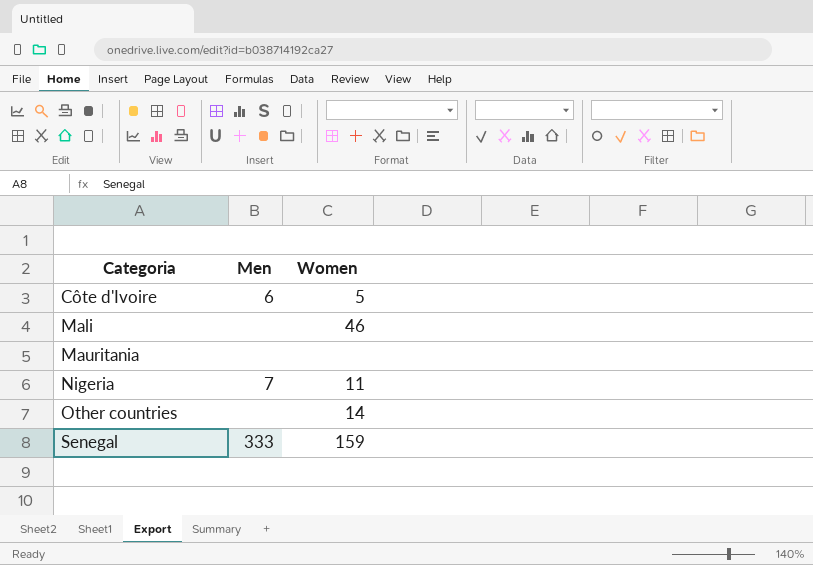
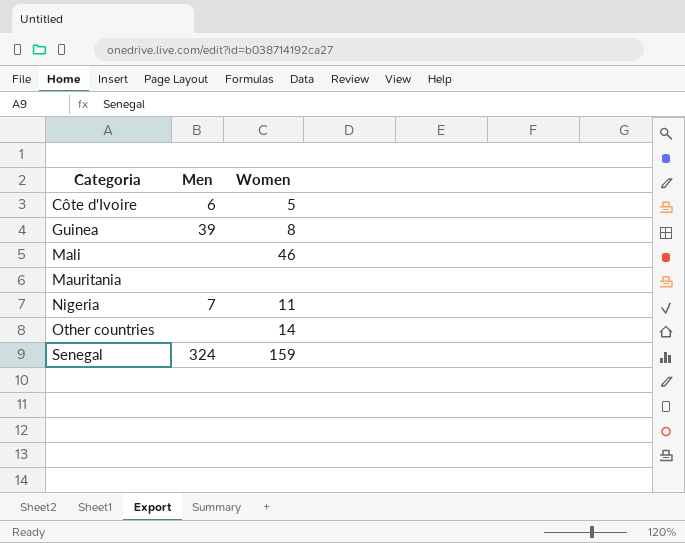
row Guinea: none -> 39 | 8
Senegal | Men: 333 -> 324

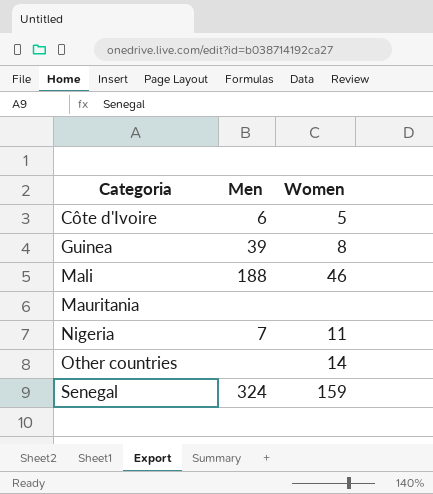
Mali | Men: none -> 188

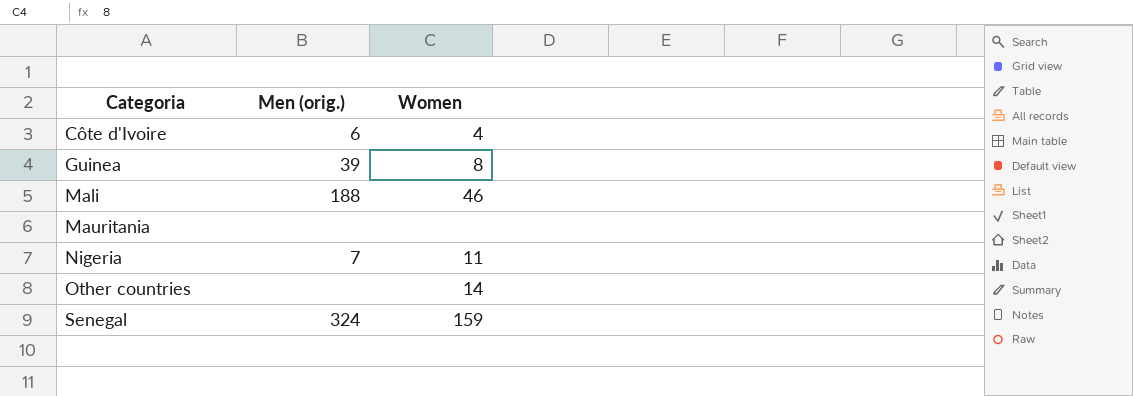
column name: Men -> Men (orig.)
Côte d'Ivoire | Women: 5 -> 4

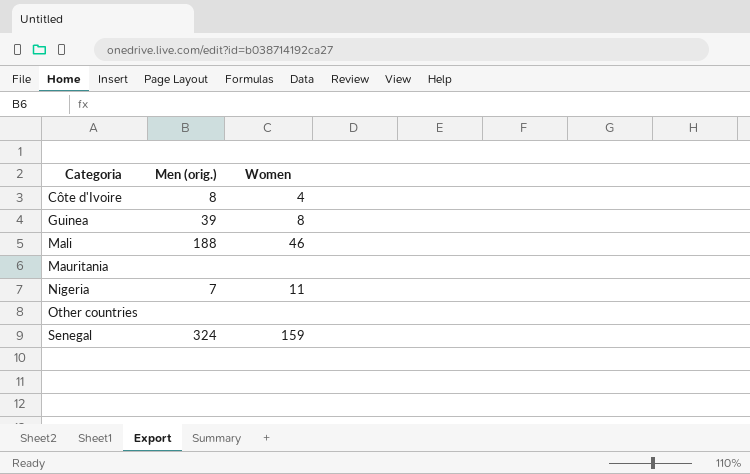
Côte d'Ivoire | Men (orig.): 6 -> 8
Other countries | Women: 14 -> none

